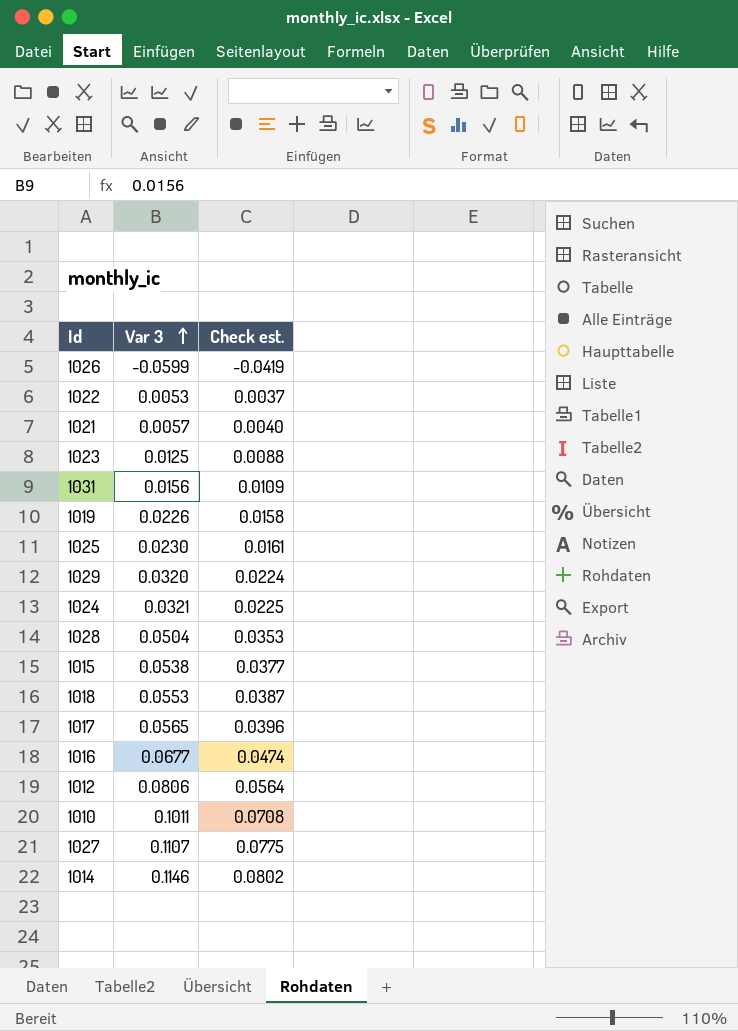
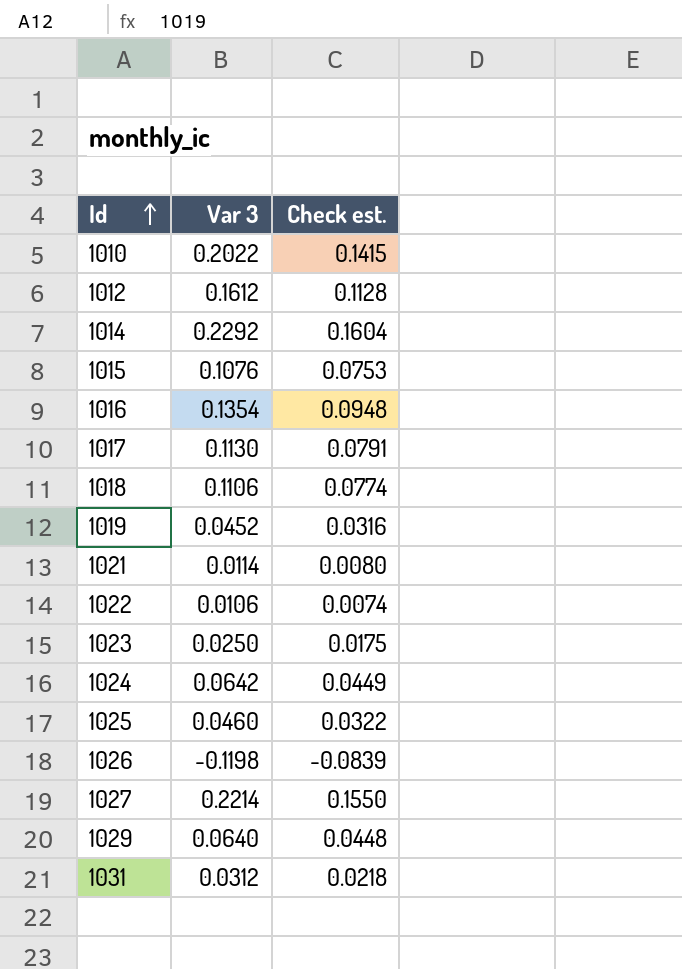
row order: Var 3 ascending -> Id ascending
row 1028: 0.0504 | 0.0353 -> none
1010 | Var 3: 0.1011 -> 0.2022
1010 | Check est.: 0.0708 -> 0.1415
1012 | Var 3: 0.0806 -> 0.1612
1012 | Check est.: 0.0564 -> 0.1128
1014 | Var 3: 0.1146 -> 0.2292
1014 | Check est.: 0.0802 -> 0.1604
1015 | Var 3: 0.0538 -> 0.1076
1015 | Check est.: 0.0377 -> 0.0753
1016 | Var 3: 0.0677 -> 0.1354
1016 | Check est.: 0.0474 -> 0.0948
1017 | Var 3: 0.0565 -> 0.1130
1017 | Check est.: 0.0396 -> 0.0791
1018 | Var 3: 0.0553 -> 0.1106
1018 | Check est.: 0.0387 -> 0.0774
1019 | Var 3: 0.0226 -> 0.0452
1019 | Check est.: 0.0158 -> 0.0316
1021 | Var 3: 0.0057 -> 0.0114
1021 | Check est.: 0.0040 -> 0.0080
1022 | Var 3: 0.0053 -> 0.0106
1022 | Check est.: 0.0037 -> 0.0074
1023 | Var 3: 0.0125 -> 0.0250
1023 | Check est.: 0.0088 -> 0.0175
1024 | Var 3: 0.0321 -> 0.0642
1024 | Check est.: 0.0225 -> 0.0449
1025 | Var 3: 0.0230 -> 0.0460
1025 | Check est.: 0.0161 -> 0.0322
1026 | Var 3: -0.0599 -> -0.1198
1026 | Check est.: -0.0419 -> -0.0839
1027 | Var 3: 0.1107 -> 0.2214
1027 | Check est.: 0.0775 -> 0.1550
1029 | Var 3: 0.0320 -> 0.0640
1029 | Check est.: 0.0224 -> 0.0448
1031 | Var 3: 0.0156 -> 0.0312
1031 | Check est.: 0.0109 -> 0.0218

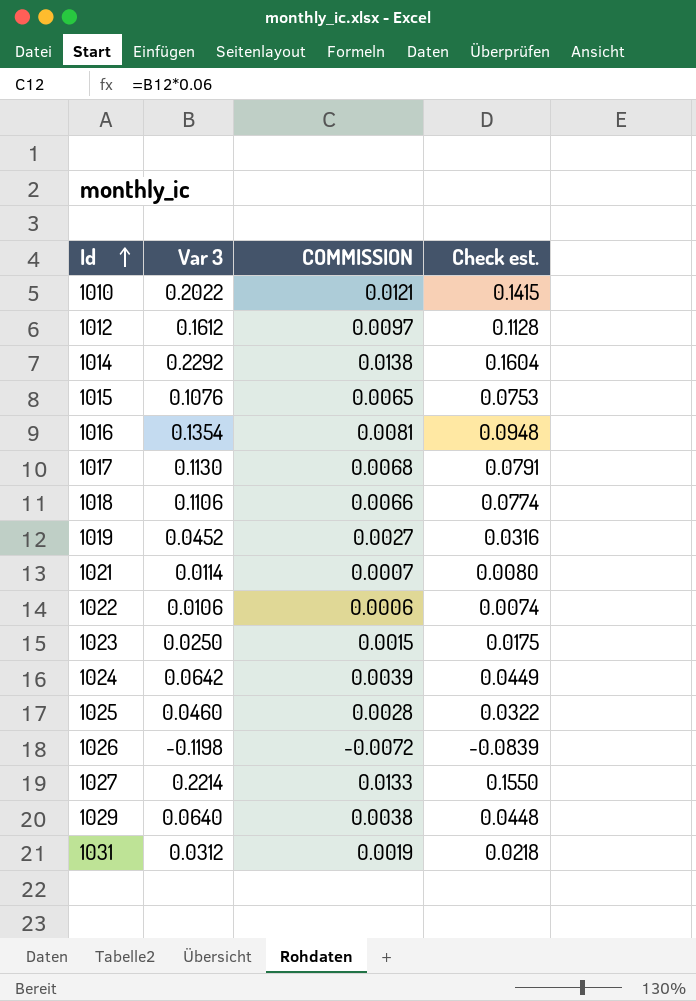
column COMMISSION | formula: none -> [Var 3] * 0.06

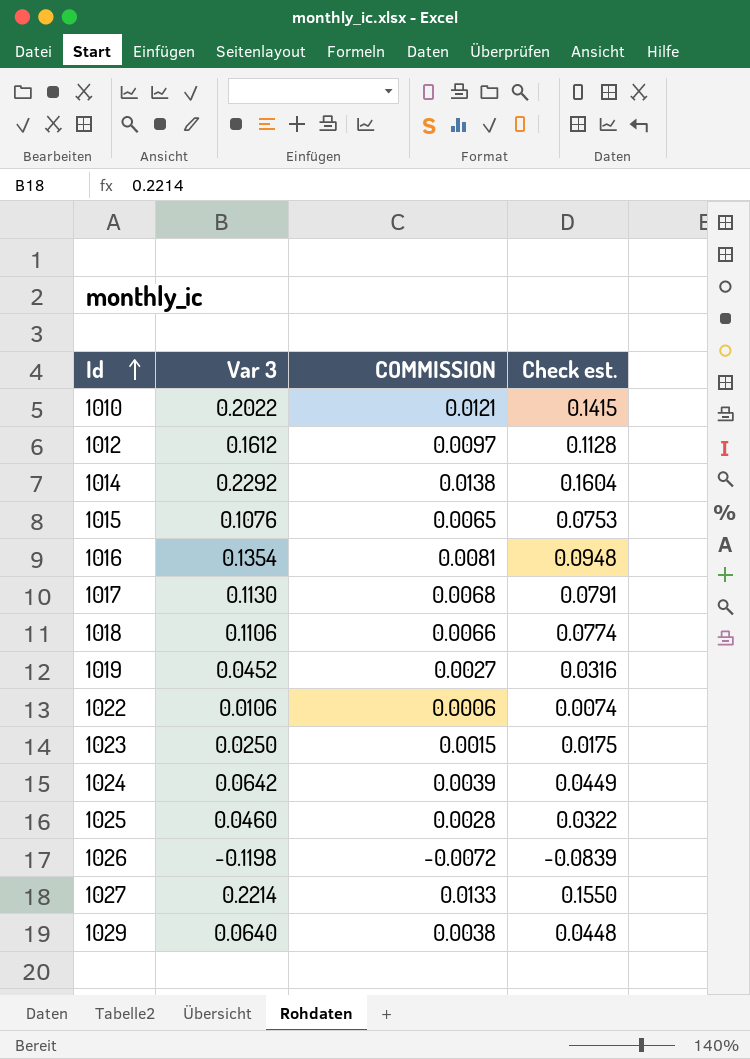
row 1021: 0.0114 | 0.0007 | 0.0080 -> none
row 1031: 0.0312 | 0.0019 | 0.0218 -> none

